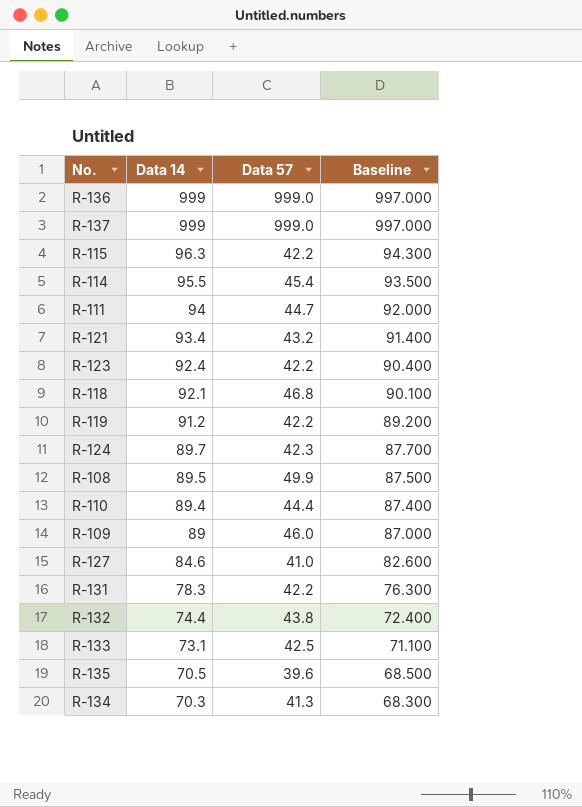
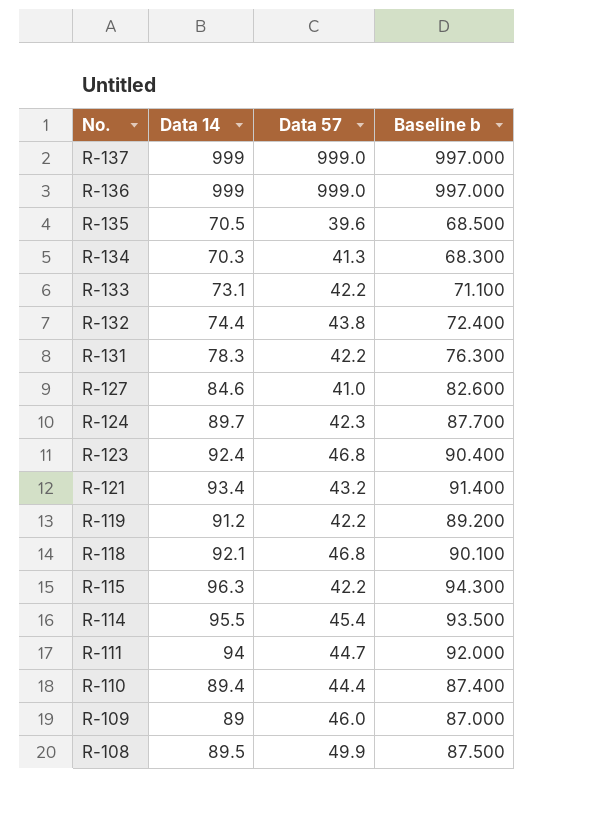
row order: Data 14 descending -> No. descending
column name: Baseline -> Baseline b
R-133 | Data 57: 42.5 -> 42.2
R-123 | Data 57: 42.2 -> 46.8

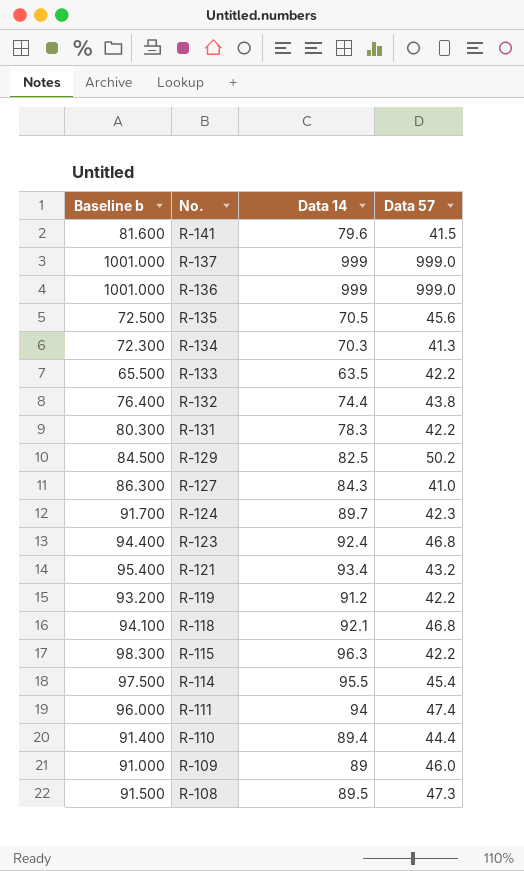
column Baseline b | formula: [Data 14] - 2 -> [Data 14] + 2
column Baseline b | position: 4 -> 1
row R-141: none -> 81.600 | 79.6 | 41.5
R-135 | Data 57: 39.6 -> 45.6
R-133 | Data 14: 73.1 -> 63.5
row R-129: none -> 84.500 | 82.5 | 50.2
R-127 | Data 14: 84.6 -> 84.3
R-111 | Data 57: 44.7 -> 47.4
R-108 | Data 57: 49.9 -> 47.3

